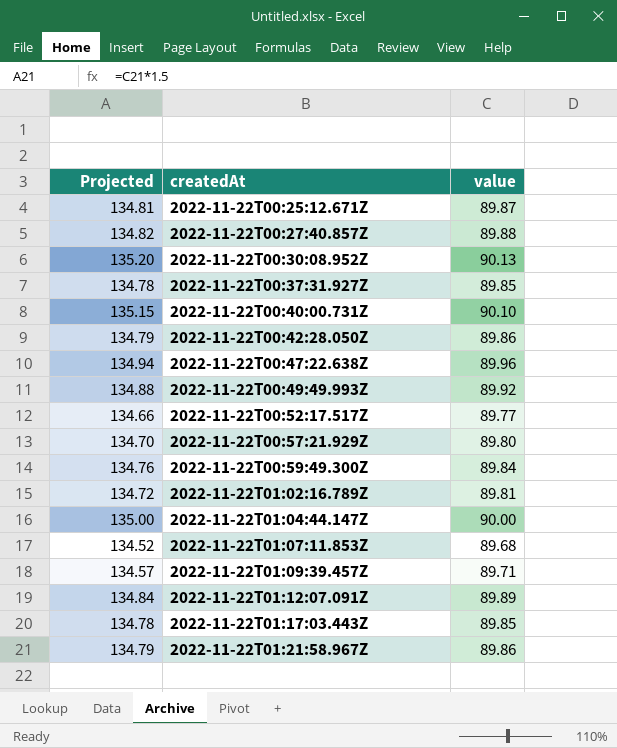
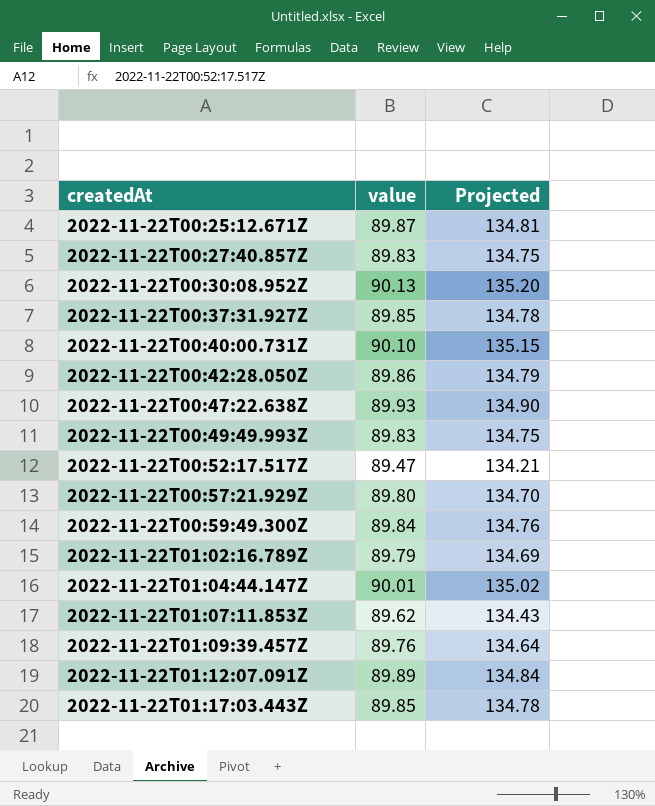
column Projected | position: 1 -> 3
row 2022-11-22T01:21:58.967Z: 134.79 | 89.86 -> none
2022-11-22T00:27:40.857Z | value: 89.88 -> 89.83
2022-11-22T00:27:40.857Z | Projected: 134.82 -> 134.75
2022-11-22T00:47:22.638Z | value: 89.96 -> 89.93
2022-11-22T00:47:22.638Z | Projected: 134.94 -> 134.90
2022-11-22T00:49:49.993Z | value: 89.92 -> 89.83
2022-11-22T00:49:49.993Z | Projected: 134.88 -> 134.75
2022-11-22T00:52:17.517Z | value: 89.77 -> 89.47
2022-11-22T00:52:17.517Z | Projected: 134.66 -> 134.21
2022-11-22T01:02:16.789Z | value: 89.81 -> 89.79
2022-11-22T01:02:16.789Z | Projected: 134.72 -> 134.69
2022-11-22T01:04:44.147Z | value: 90.00 -> 90.01
2022-11-22T01:04:44.147Z | Projected: 135.00 -> 135.02
2022-11-22T01:07:11.853Z | value: 89.68 -> 89.62
2022-11-22T01:07:11.853Z | Projected: 134.52 -> 134.43
2022-11-22T01:09:39.457Z | value: 89.71 -> 89.76
2022-11-22T01:09:39.457Z | Projected: 134.57 -> 134.64

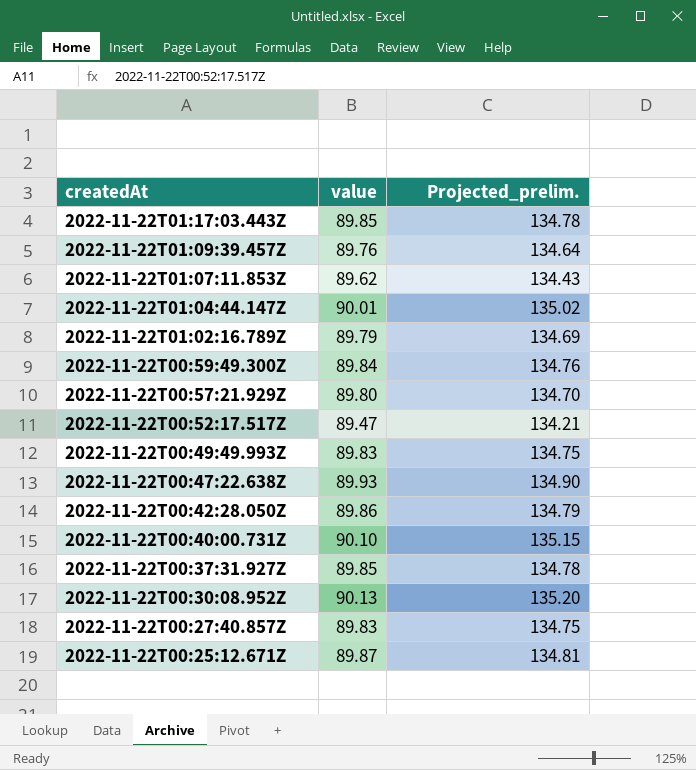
row order: createdAt ascending -> createdAt descending
column name: Projected -> Projected_prelim.
row 2022-11-22T01:12:07.091Z: 89.89 | 134.84 -> none

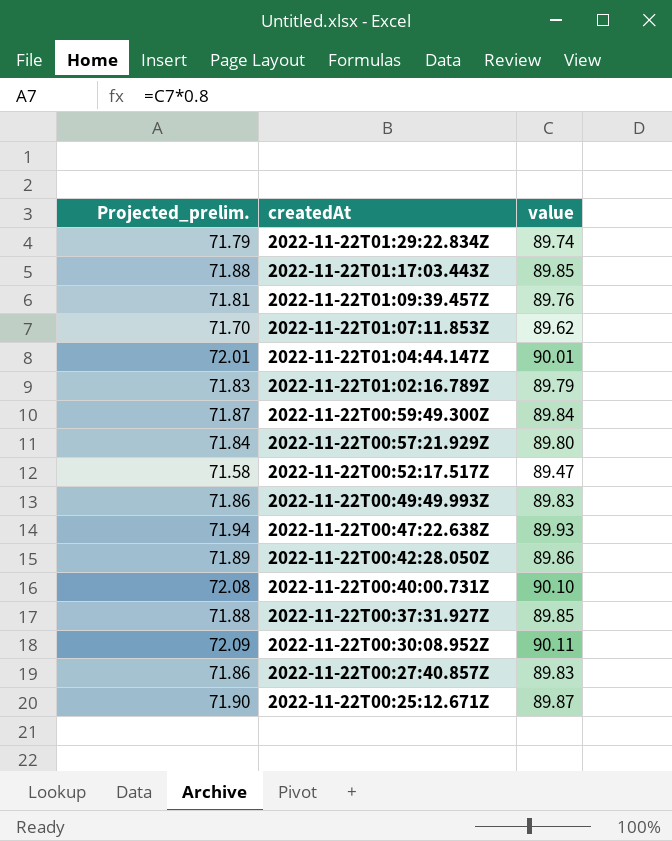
column Projected_prelim. | formula: [value] * 1.5 -> [value] * 0.8
column Projected_prelim. | position: 3 -> 1
row 2022-11-22T01:29:22.834Z: none -> 71.79 | 89.74
2022-11-22T00:30:08.952Z | value: 90.13 -> 90.11

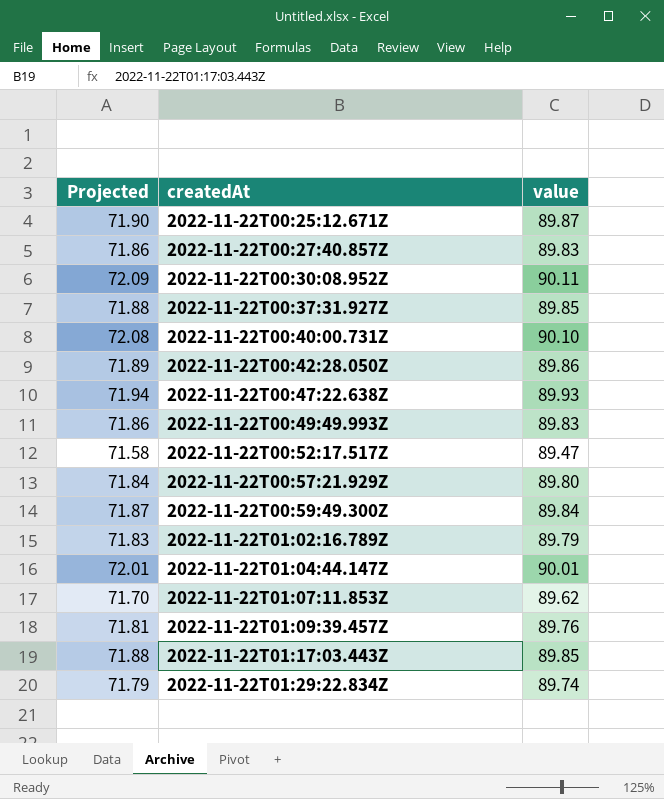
row order: createdAt descending -> createdAt ascending
column name: Projected_prelim. -> Projected

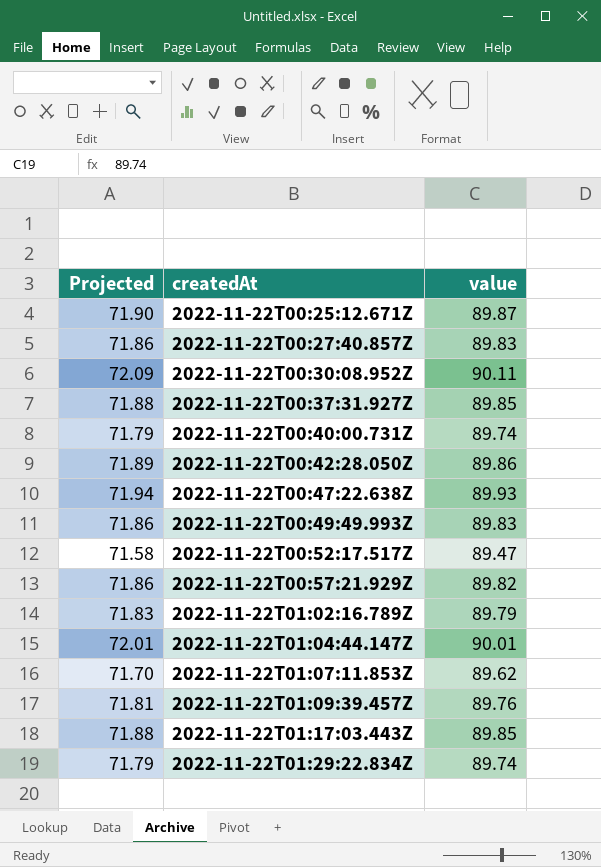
row 2022-11-22T00:59:49.300Z: 71.87 | 89.84 -> none
2022-11-22T00:40:00.731Z | Projected: 72.08 -> 71.79
2022-11-22T00:40:00.731Z | value: 90.10 -> 89.74
2022-11-22T00:57:21.929Z | Projected: 71.84 -> 71.86
2022-11-22T00:57:21.929Z | value: 89.80 -> 89.82

